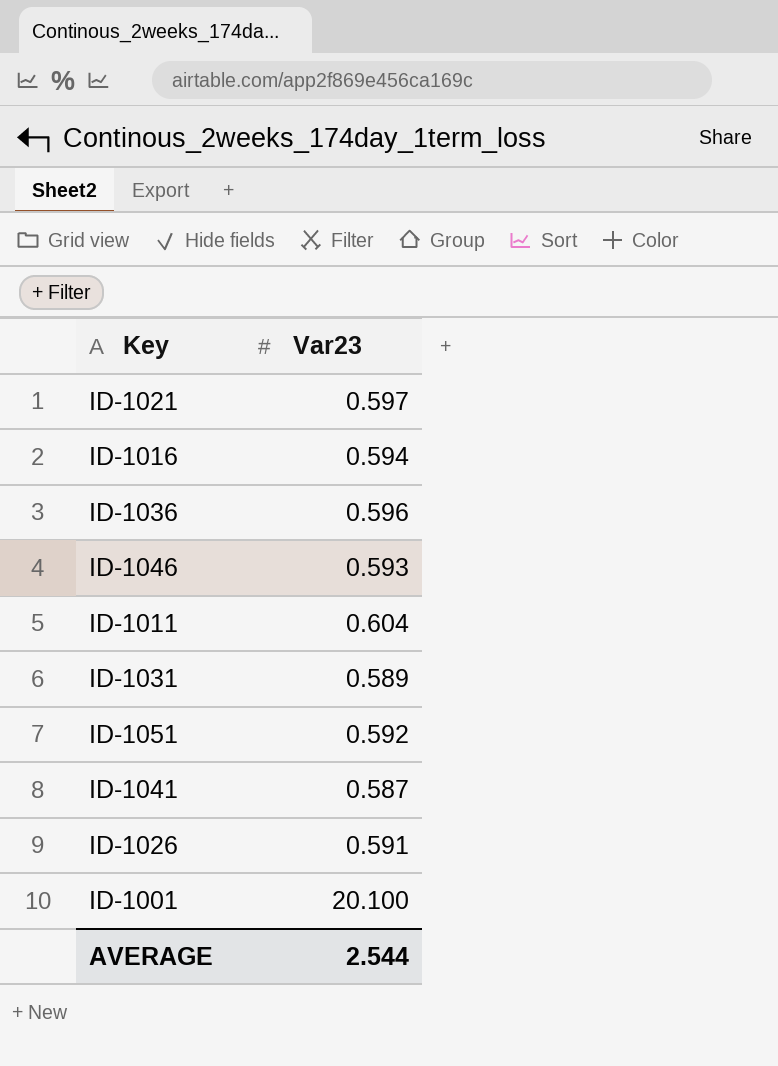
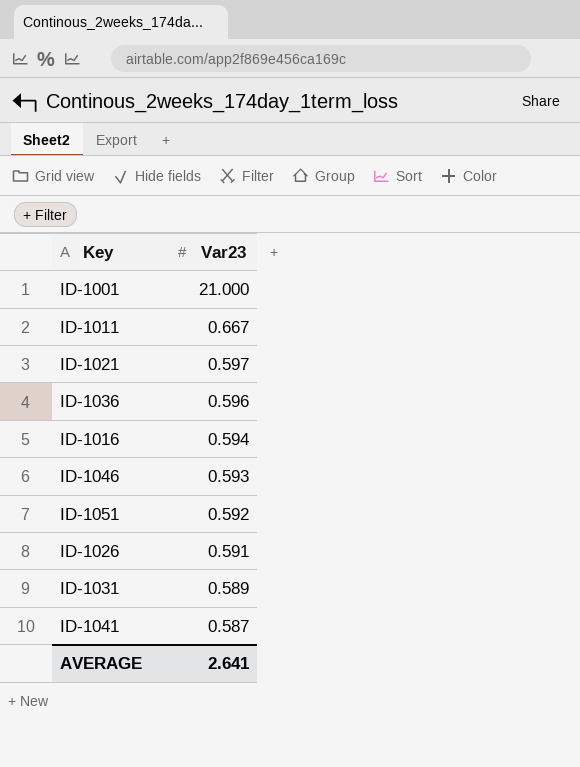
row order: none -> Var23 descending
ID-1001 | Var23: 20.100 -> 21.000
ID-1011 | Var23: 0.604 -> 0.667
AVERAGE | Var23: 2.544 -> 2.641

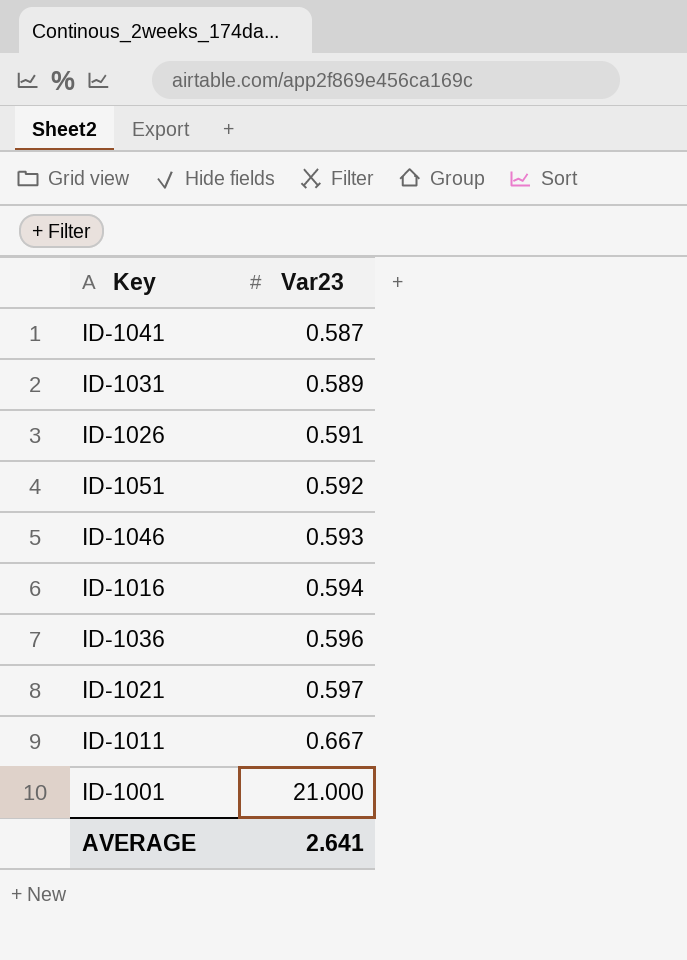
row order: Var23 descending -> Var23 ascending

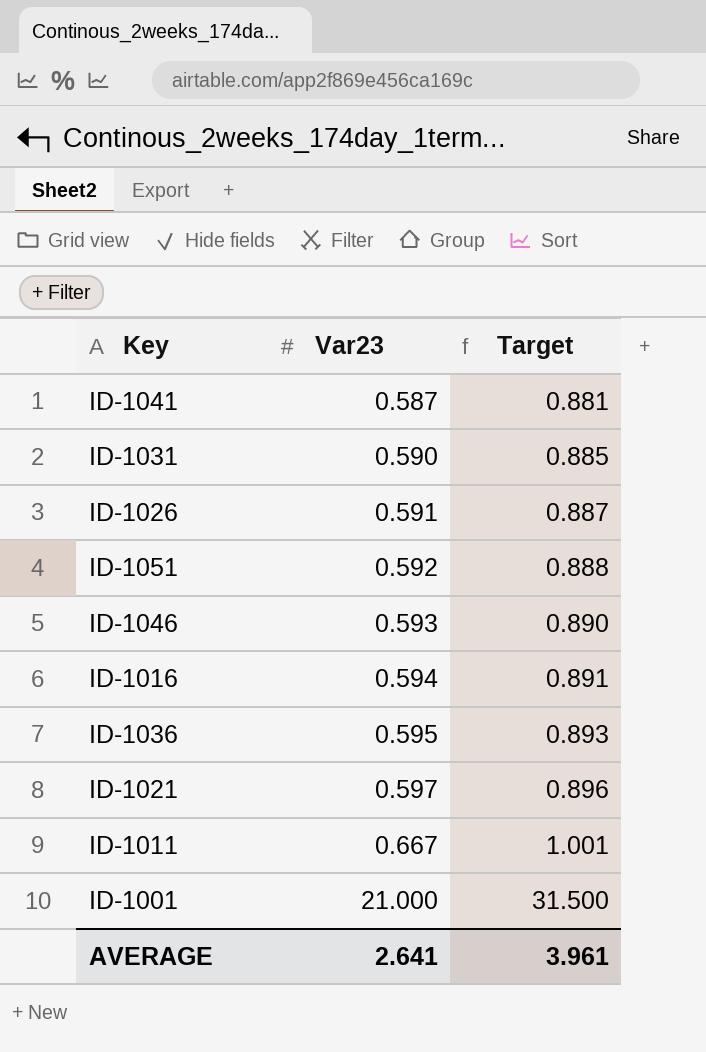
column Target | formula: none -> [Var23] * 1.5
ID-1031 | Var23: 0.589 -> 0.590
ID-1036 | Var23: 0.596 -> 0.595

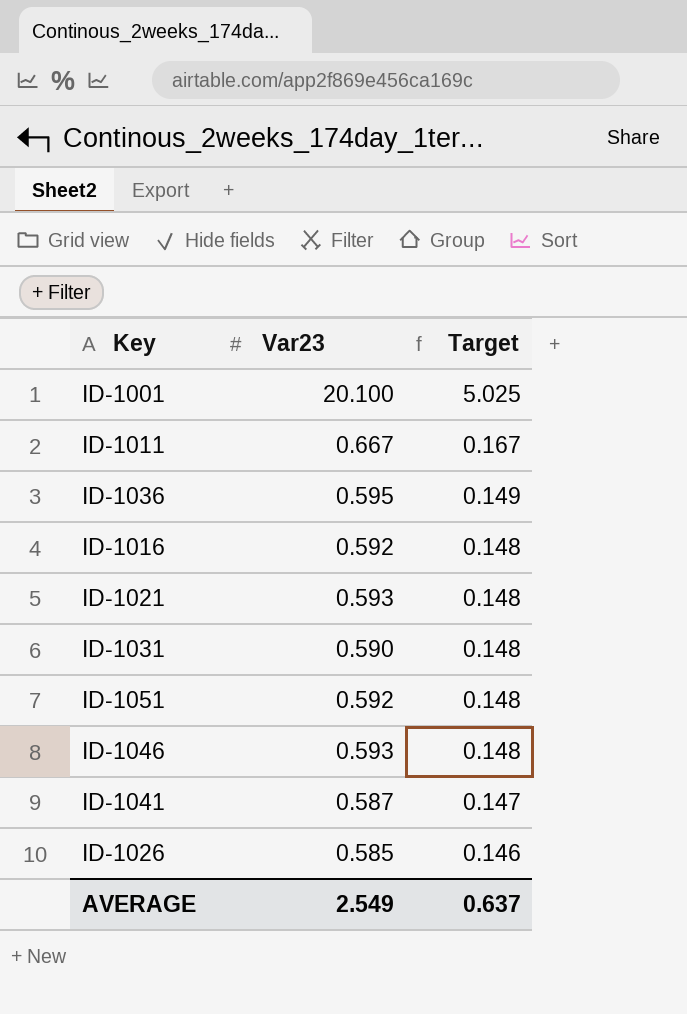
row order: Var23 ascending -> Target descending
column Target | formula: [Var23] * 1.5 -> [Var23] * 0.25
ID-1001 | Var23: 21.000 -> 20.100
ID-1016 | Var23: 0.594 -> 0.592
ID-1021 | Var23: 0.597 -> 0.593
ID-1026 | Var23: 0.591 -> 0.585
AVERAGE | Var23: 2.641 -> 2.549
AVERAGE | Target: 3.961 -> 0.637

